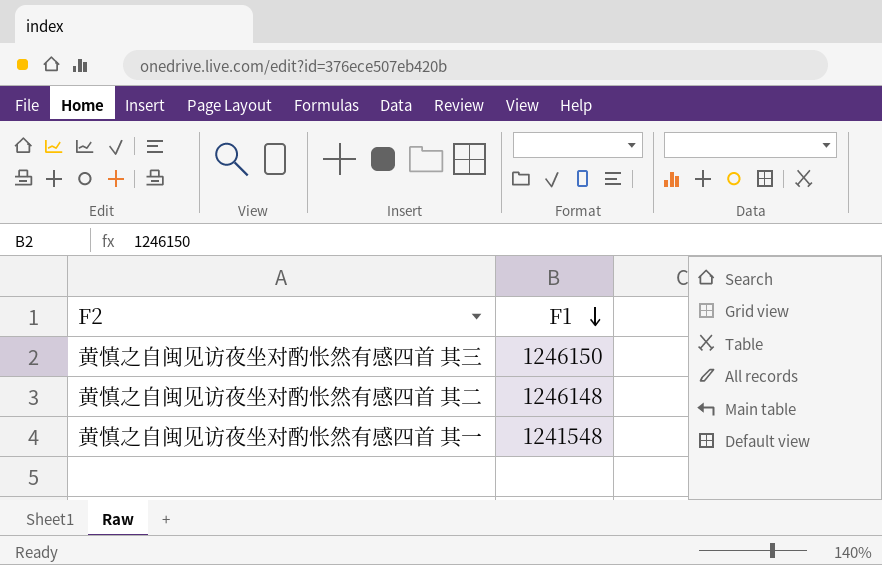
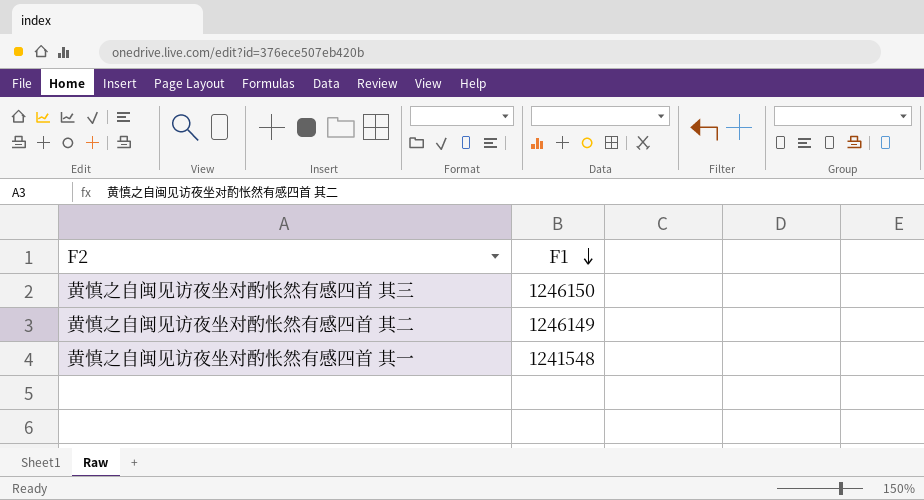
黄慎之自闽见访夜坐对酌怅然有感四首 其二 | F1: 1246148 -> 1246149

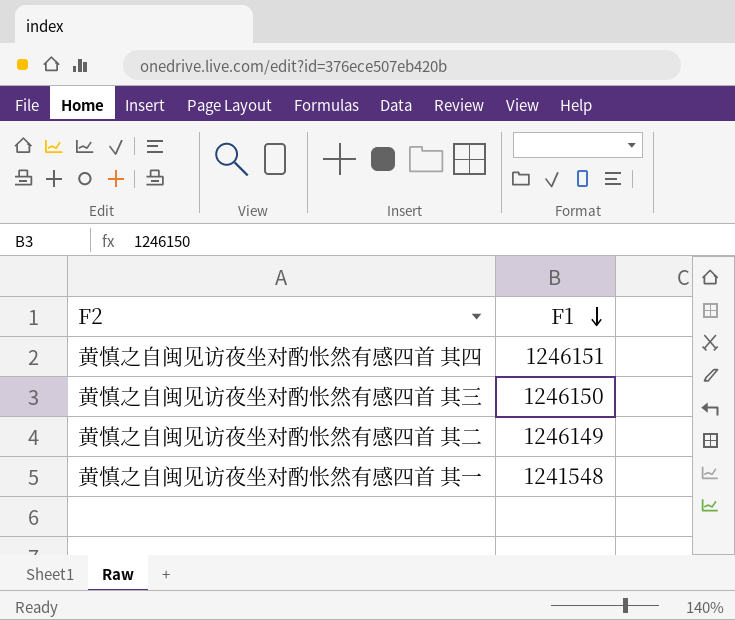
row 黄慎之自闽见访夜坐对酌怅然有感四首 其四: none -> 1246151

